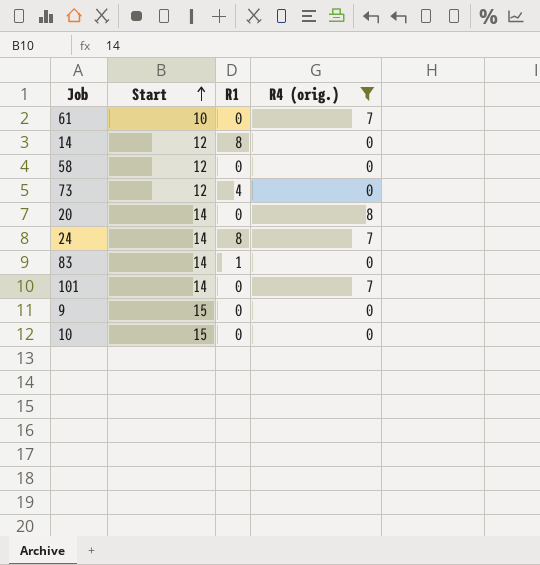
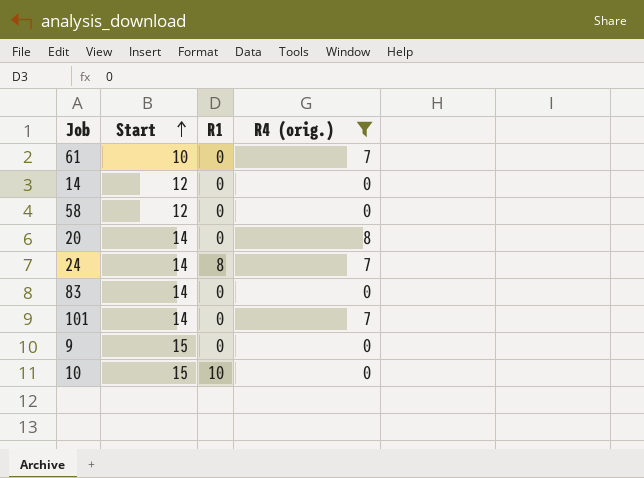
row 73: 12 | 4 | 0 -> none
14 | R1: 8 -> 0
83 | R1: 1 -> 0
10 | R1: 0 -> 10

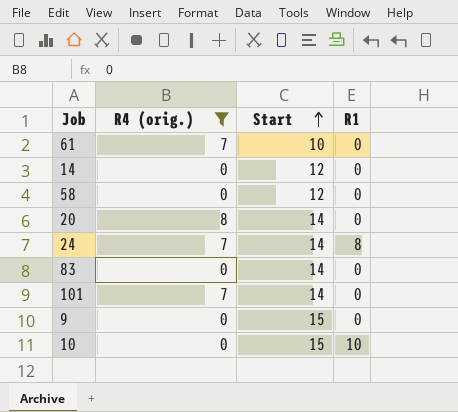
column R4 (orig.) | position: 4 -> 2

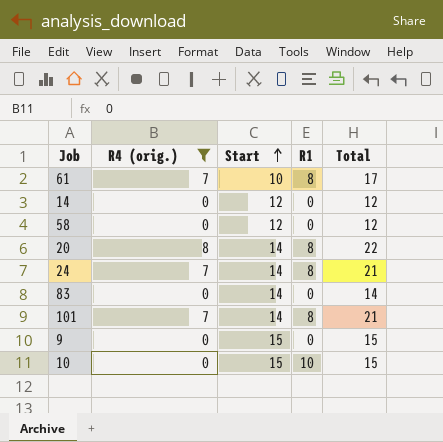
column Total | formula: none -> [R4 (orig.)] + [Start]
61 | R1: 0 -> 8
20 | R1: 0 -> 8
101 | R1: 0 -> 8

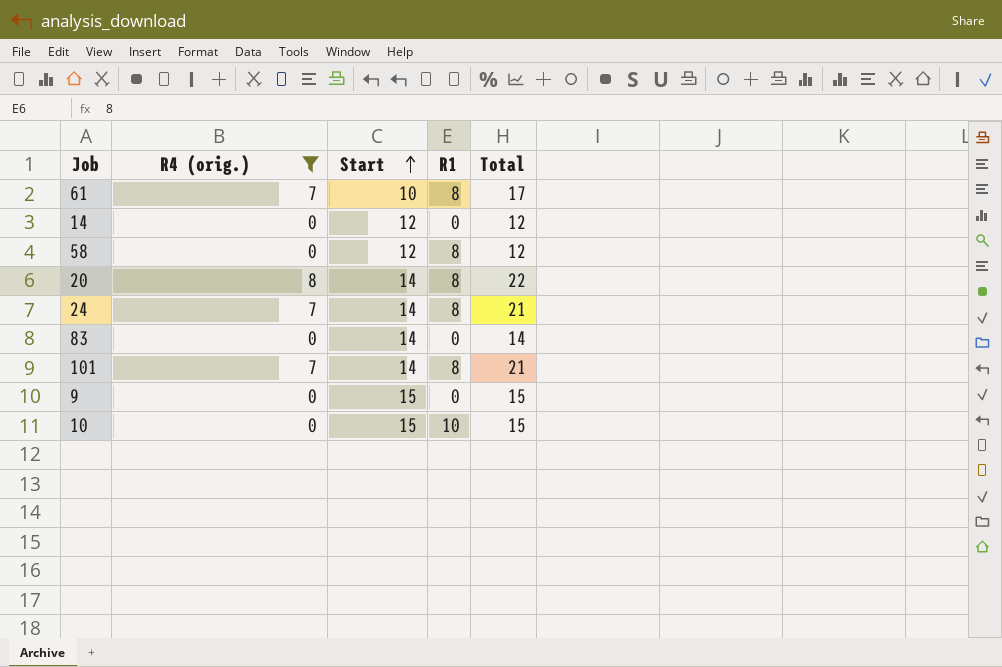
58 | R1: 0 -> 8

